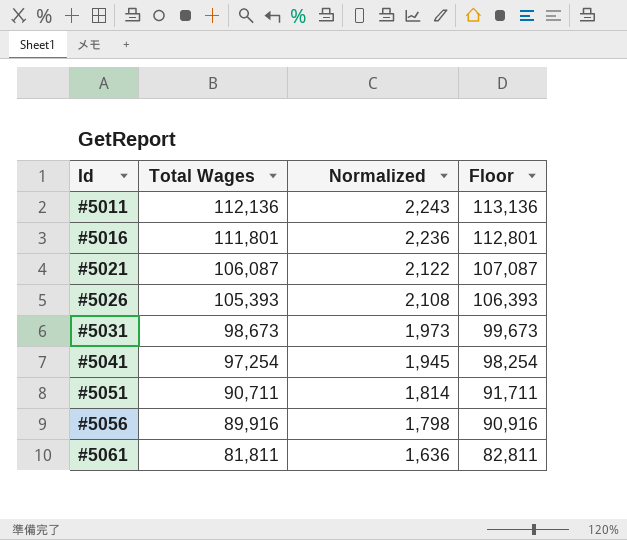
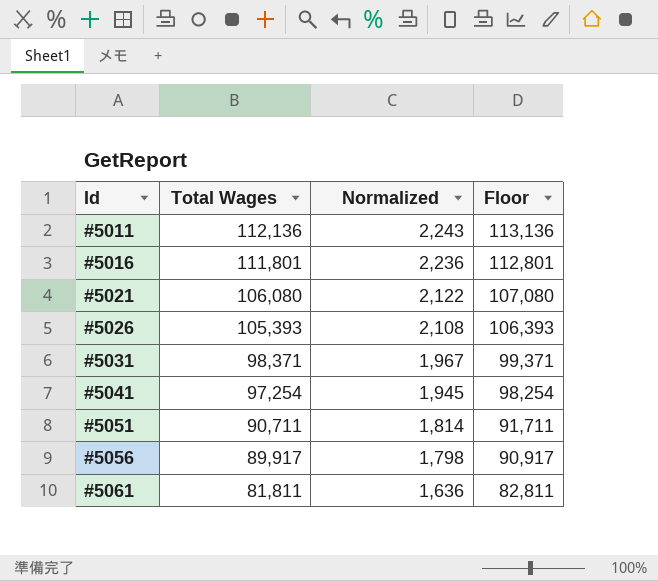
#5021 | Total Wages: 106,087 -> 106,080
#5021 | Floor: 107,087 -> 107,080
#5031 | Total Wages: 98,673 -> 98,371
#5031 | Normalized: 1,973 -> 1,967
#5031 | Floor: 99,673 -> 99,371
#5056 | Total Wages: 89,916 -> 89,917
#5056 | Floor: 90,916 -> 90,917

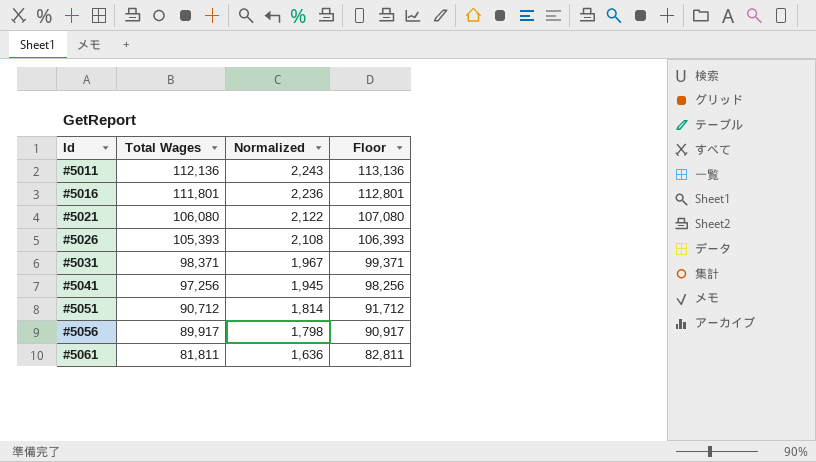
#5041 | Total Wages: 97,254 -> 97,256
#5041 | Floor: 98,254 -> 98,256
#5051 | Total Wages: 90,711 -> 90,712
#5051 | Floor: 91,711 -> 91,712

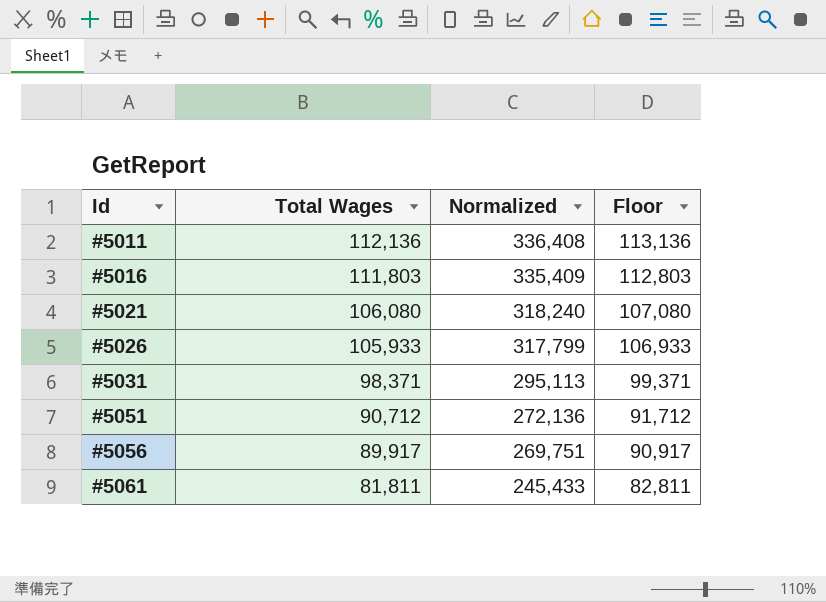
column Normalized | formula: [Total Wages] * 0.02 -> [Total Wages] * 3
row #5041: 97,256 | 1,945 | 98,256 -> none
#5016 | Total Wages: 111,801 -> 111,803
#5016 | Floor: 112,801 -> 112,803
#5026 | Total Wages: 105,393 -> 105,933
#5026 | Floor: 106,393 -> 106,933

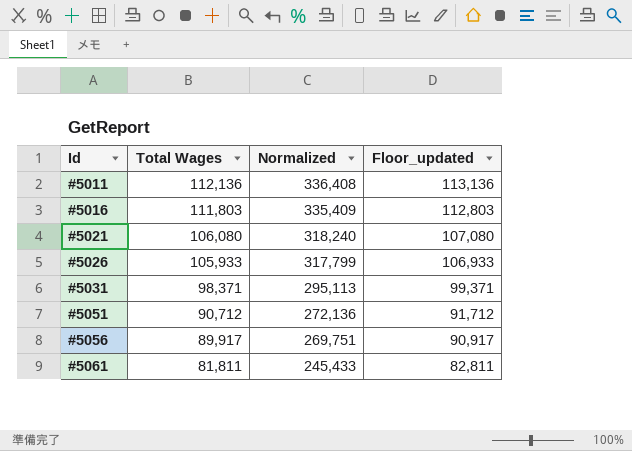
column name: Floor -> Floor_updated

